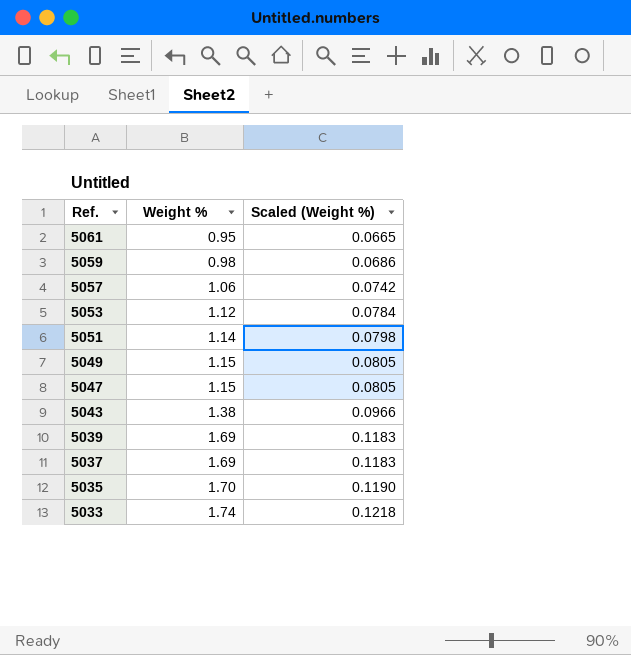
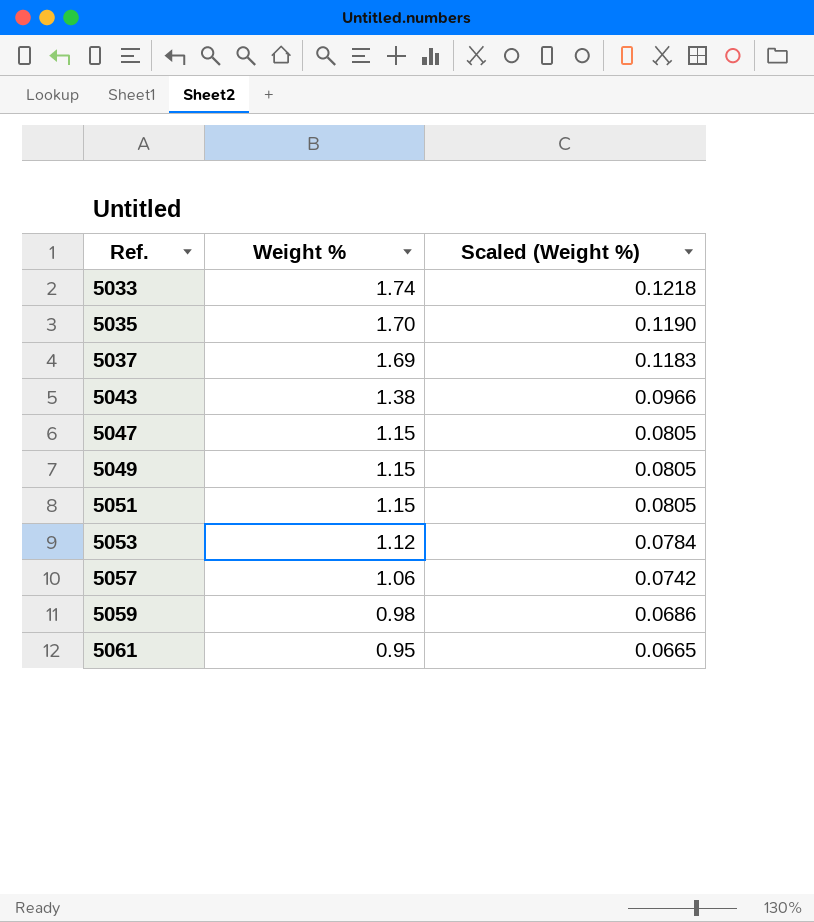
row order: Ref. descending -> Ref. ascending
row 5039: 1.69 | 0.1183 -> none
5051 | Weight %: 1.14 -> 1.15
5051 | Scaled (Weight %): 0.0798 -> 0.0805

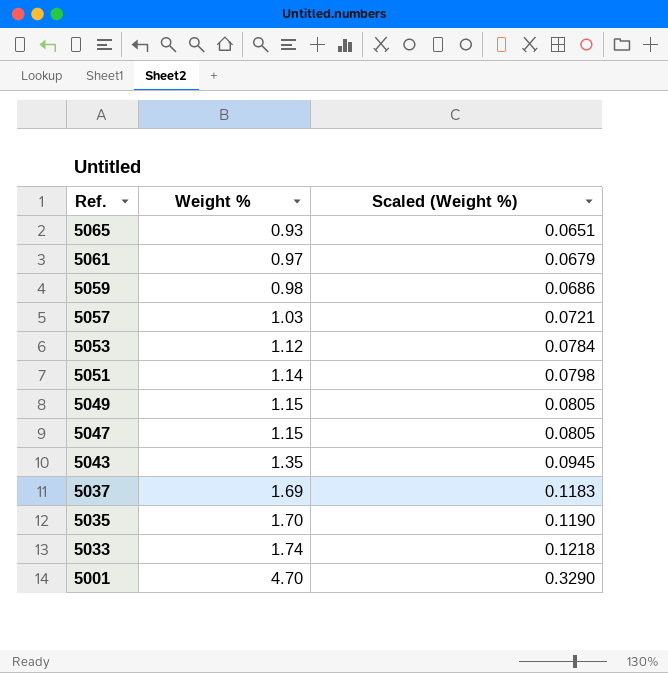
row order: Ref. ascending -> Ref. descending
row 5065: none -> 0.93 | 0.0651
5061 | Weight %: 0.95 -> 0.97
5061 | Scaled (Weight %): 0.0665 -> 0.0679
5057 | Weight %: 1.06 -> 1.03
5057 | Scaled (Weight %): 0.0742 -> 0.0721
5051 | Weight %: 1.15 -> 1.14
5051 | Scaled (Weight %): 0.0805 -> 0.0798
5043 | Weight %: 1.38 -> 1.35
5043 | Scaled (Weight %): 0.0966 -> 0.0945
row 5001: none -> 4.70 | 0.3290

